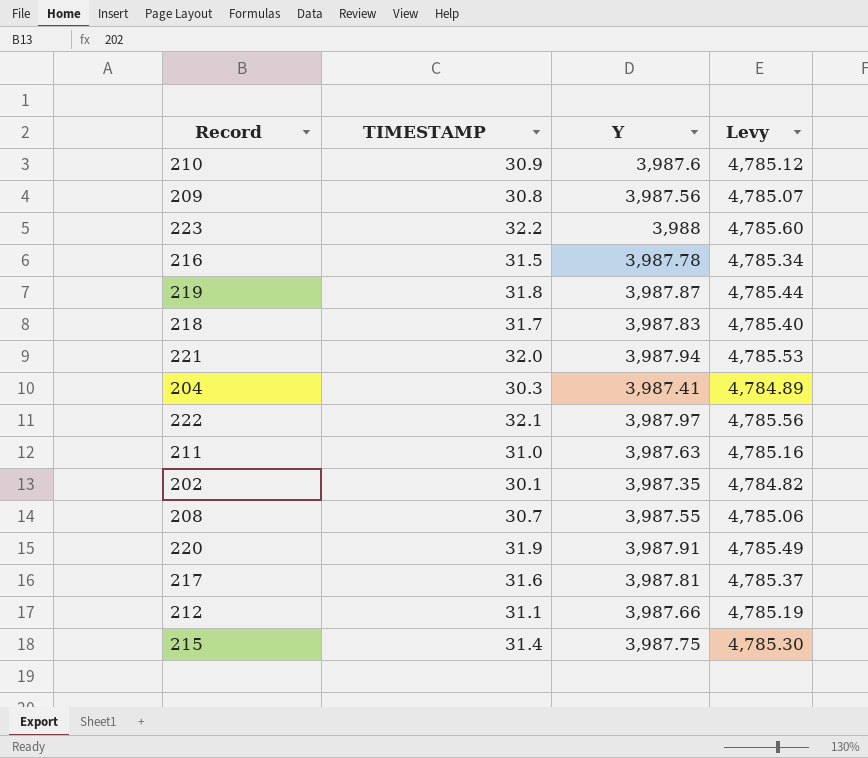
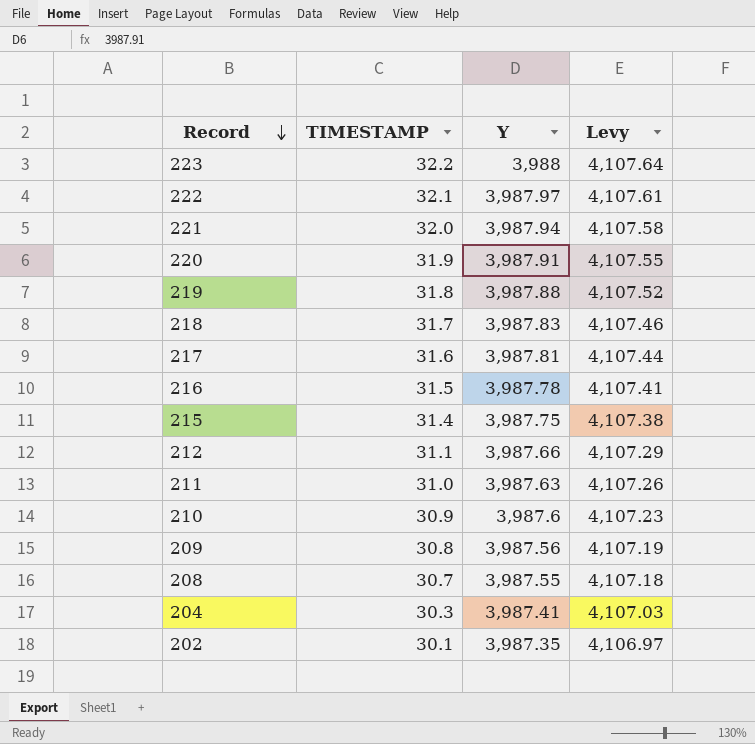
row order: none -> Record descending
column Levy | formula: [Y] * 1.2 -> [Y] * 1.03
219 | Y: 3,987.87 -> 3,987.88

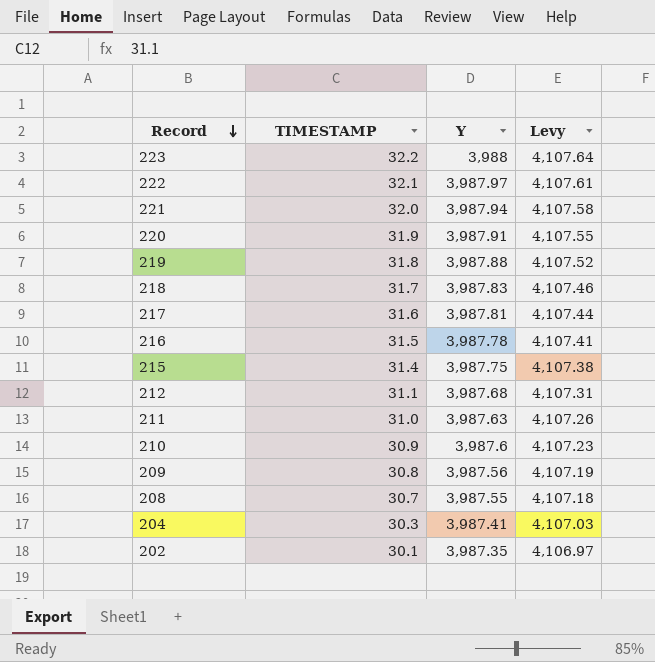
212 | Y: 3,987.66 -> 3,987.68
212 | Levy: 4,107.29 -> 4,107.31

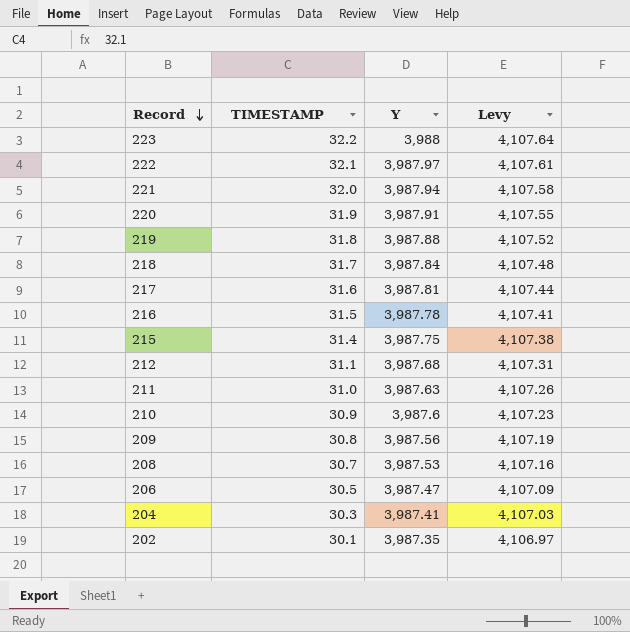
218 | Y: 3,987.83 -> 3,987.84
218 | Levy: 4,107.46 -> 4,107.48
208 | Y: 3,987.55 -> 3,987.53
208 | Levy: 4,107.18 -> 4,107.16
row 206: none -> 30.5 | 3,987.47 | 4,107.09

